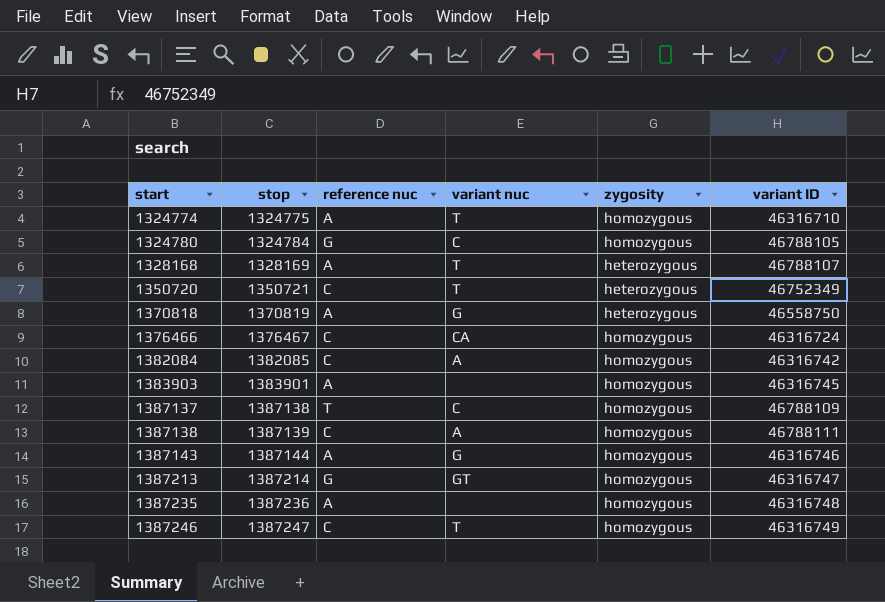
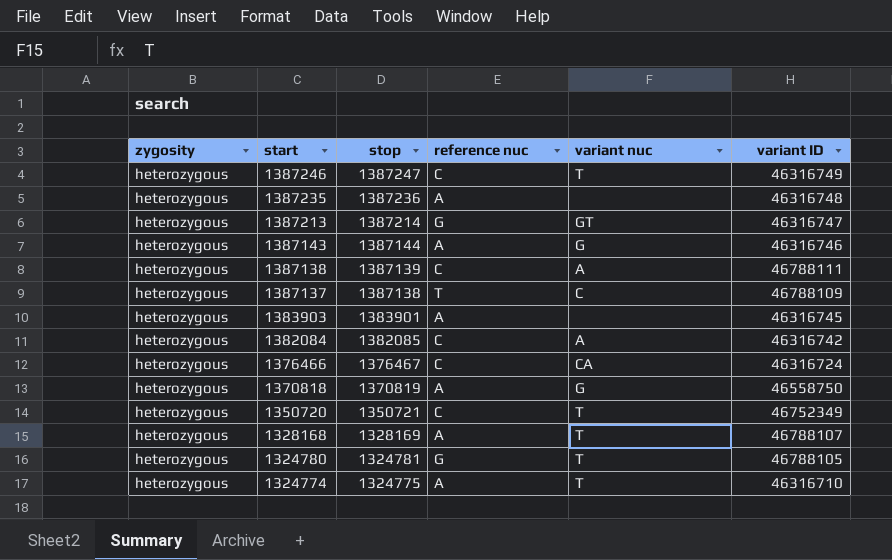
row order: start ascending -> start descending
column zygosity | position: 5 -> 1
1387246 | zygosity: homozygous -> heterozygous
1387235 | zygosity: homozygous -> heterozygous
1387213 | zygosity: homozygous -> heterozygous
1387143 | zygosity: homozygous -> heterozygous
1387138 | zygosity: homozygous -> heterozygous
1387137 | zygosity: homozygous -> heterozygous
1383903 | zygosity: homozygous -> heterozygous
1382084 | zygosity: homozygous -> heterozygous
1376466 | zygosity: homozygous -> heterozygous
1324780 | zygosity: homozygous -> heterozygous
1324780 | stop: 1324784 -> 1324781
1324780 | variant nuc: C -> T
1324774 | zygosity: homozygous -> heterozygous

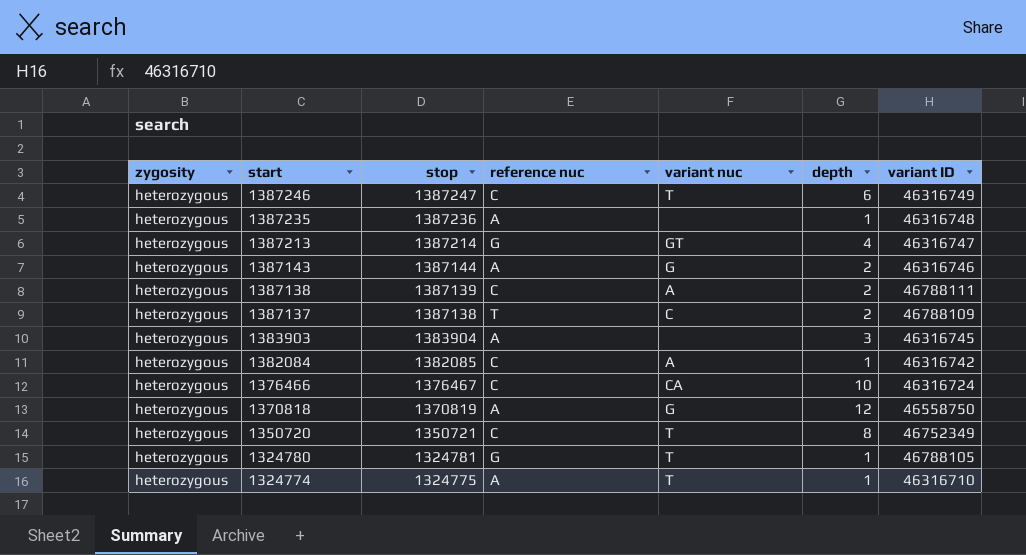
column depth | position: none -> 6
row 1328168: heterozygous | 1328169 | A | T | 46788107 -> none
1383903 | stop: 1383901 -> 1383904

